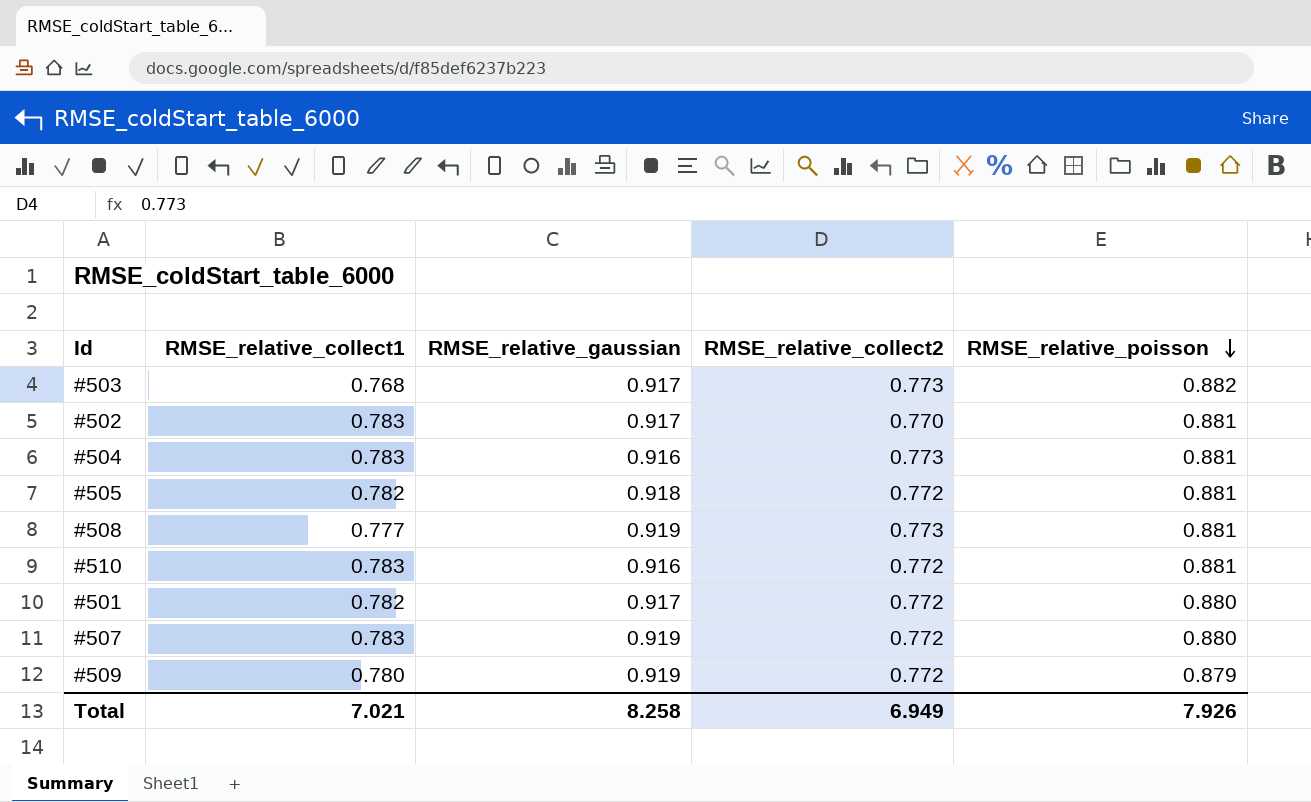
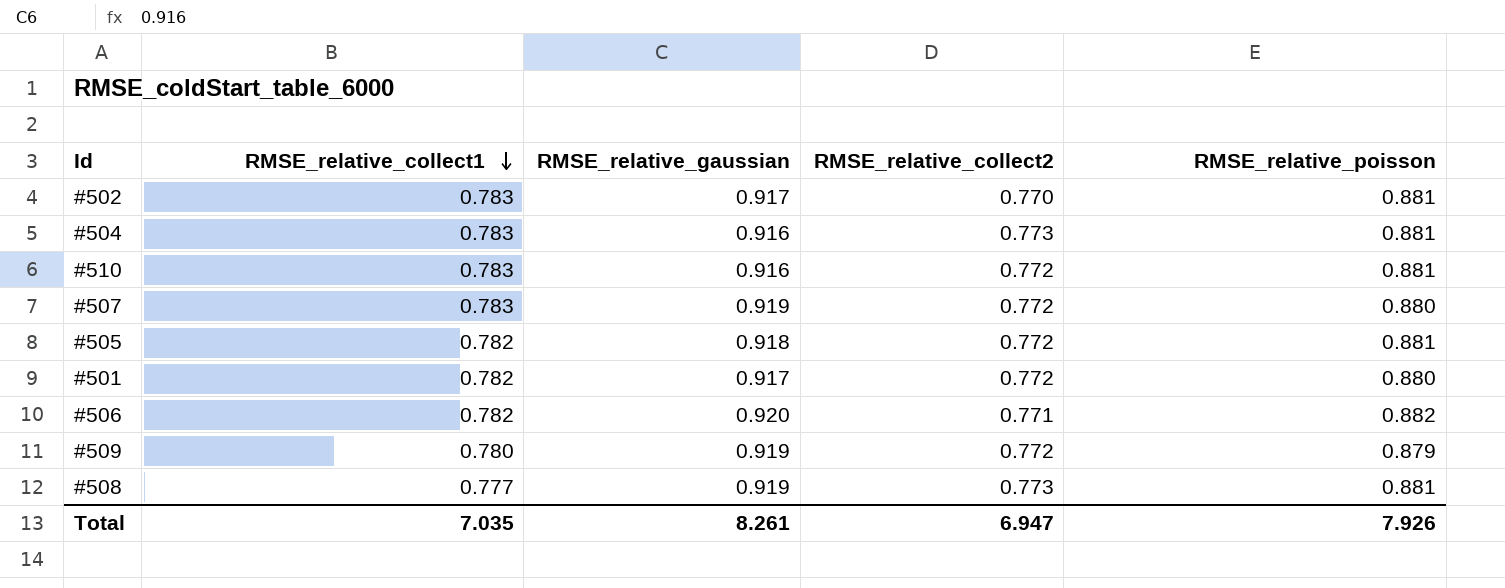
row order: RMSE_relative_poisson descending -> RMSE_relative_collect1 descending
row #503: 0.768 | 0.917 | 0.773 | 0.882 -> none
row #506: none -> 0.782 | 0.920 | 0.771 | 0.882
Total | RMSE_relative_collect1: 7.021 -> 7.035
Total | RMSE_relative_gaussian: 8.258 -> 8.261
Total | RMSE_relative_collect2: 6.949 -> 6.947

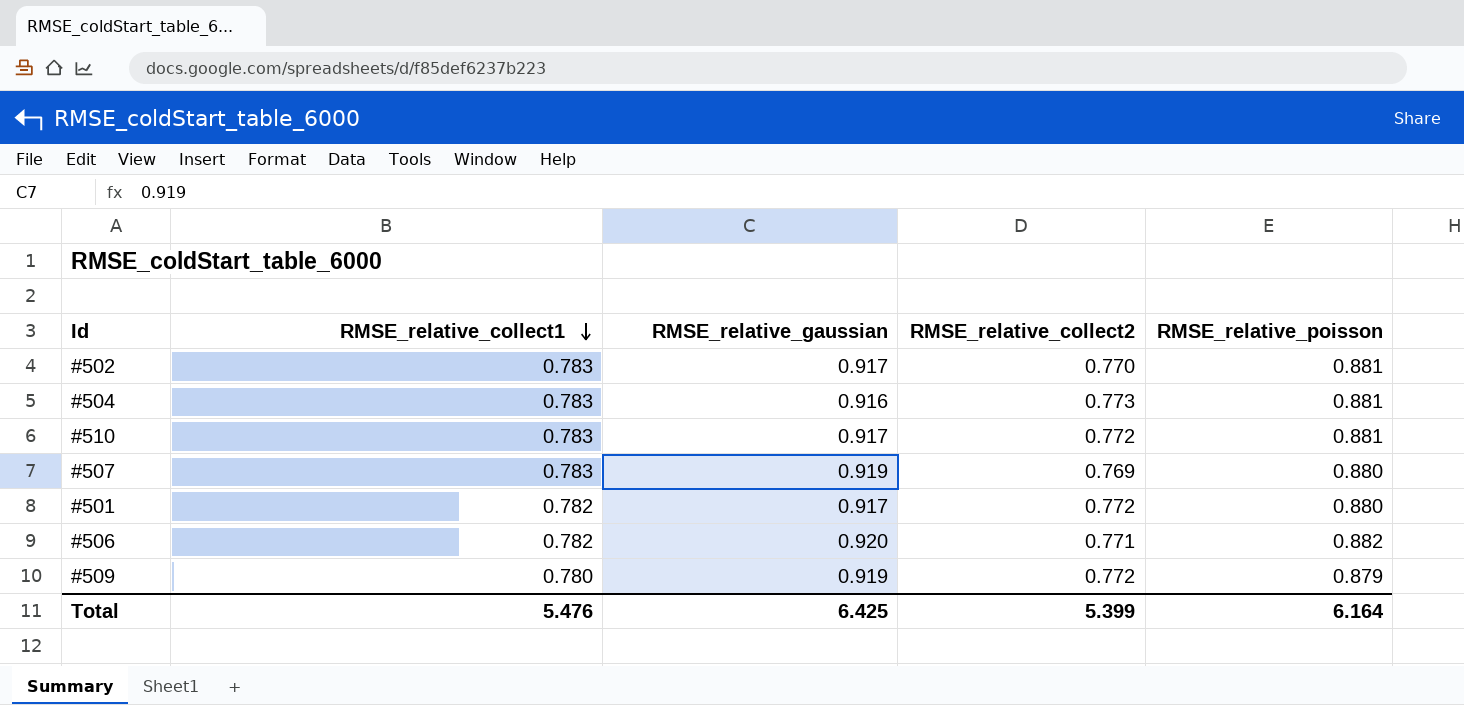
row #505: 0.782 | 0.918 | 0.772 | 0.881 -> none
row #508: 0.777 | 0.919 | 0.773 | 0.881 -> none
#510 | RMSE_relative_gaussian: 0.916 -> 0.917
#507 | RMSE_relative_collect2: 0.772 -> 0.769
Total | RMSE_relative_collect1: 7.035 -> 5.476
Total | RMSE_relative_gaussian: 8.261 -> 6.425
Total | RMSE_relative_collect2: 6.947 -> 5.399
Total | RMSE_relative_poisson: 7.926 -> 6.164

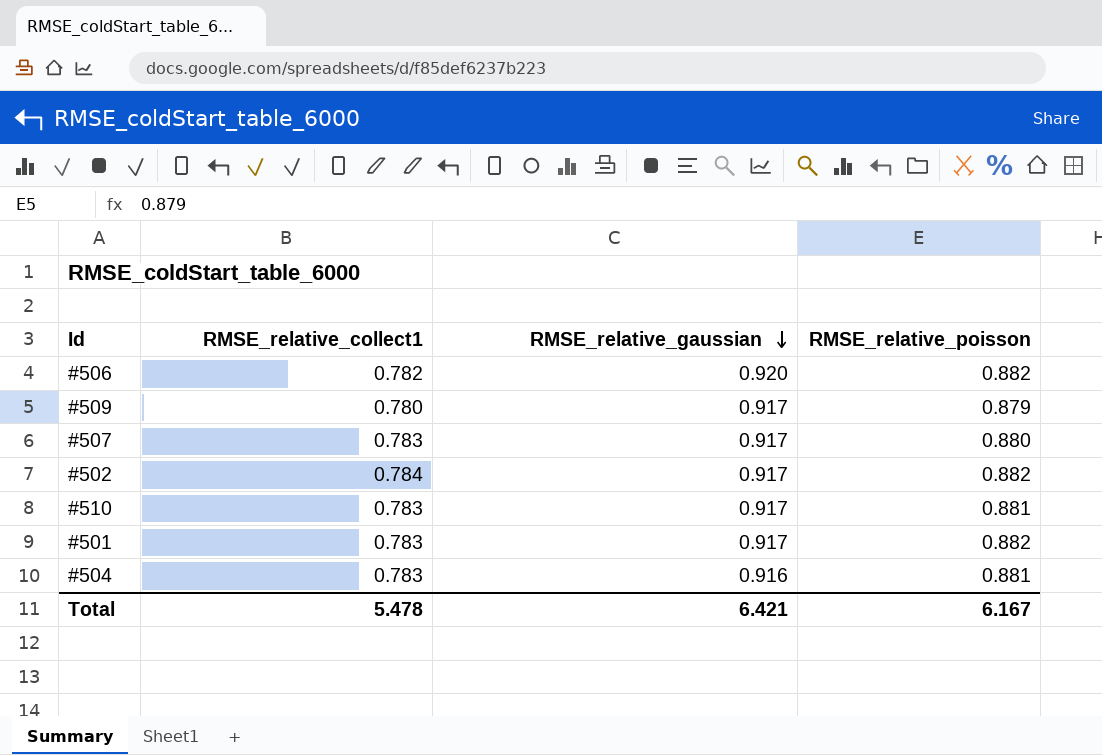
row order: RMSE_relative_collect1 descending -> RMSE_relative_gaussian descending
column RMSE_relative_collect2 | position: 4 -> none
#509 | RMSE_relative_gaussian: 0.919 -> 0.917
#507 | RMSE_relative_gaussian: 0.919 -> 0.917
#502 | RMSE_relative_collect1: 0.783 -> 0.784
#502 | RMSE_relative_poisson: 0.881 -> 0.882
#501 | RMSE_relative_collect1: 0.782 -> 0.783
#501 | RMSE_relative_poisson: 0.880 -> 0.882
Total | RMSE_relative_collect1: 5.476 -> 5.478
Total | RMSE_relative_gaussian: 6.425 -> 6.421
Total | RMSE_relative_poisson: 6.164 -> 6.167

